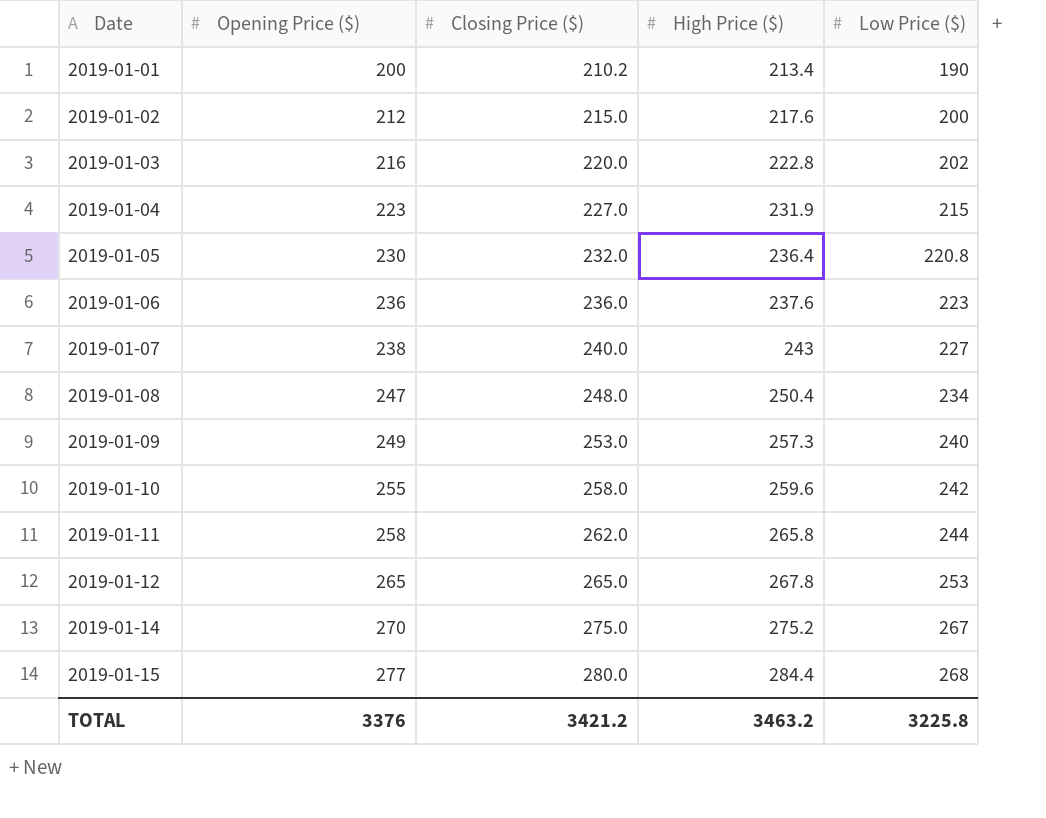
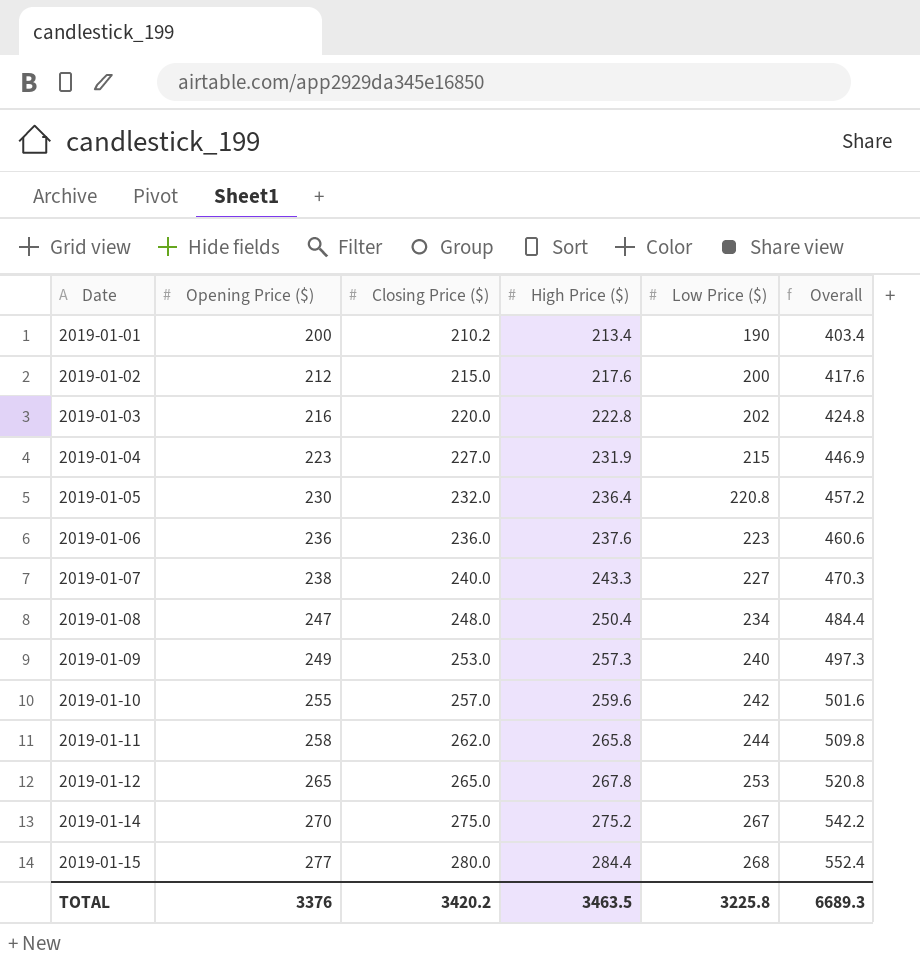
column Overall | formula: none -> [High Price ($)] + [Low Price ($)]
2019-01-07 | High Price ($): 243 -> 243.3
2019-01-10 | Closing Price ($): 258.0 -> 257.0
TOTAL | Closing Price ($): 3421.2 -> 3420.2
TOTAL | High Price ($): 3463.2 -> 3463.5

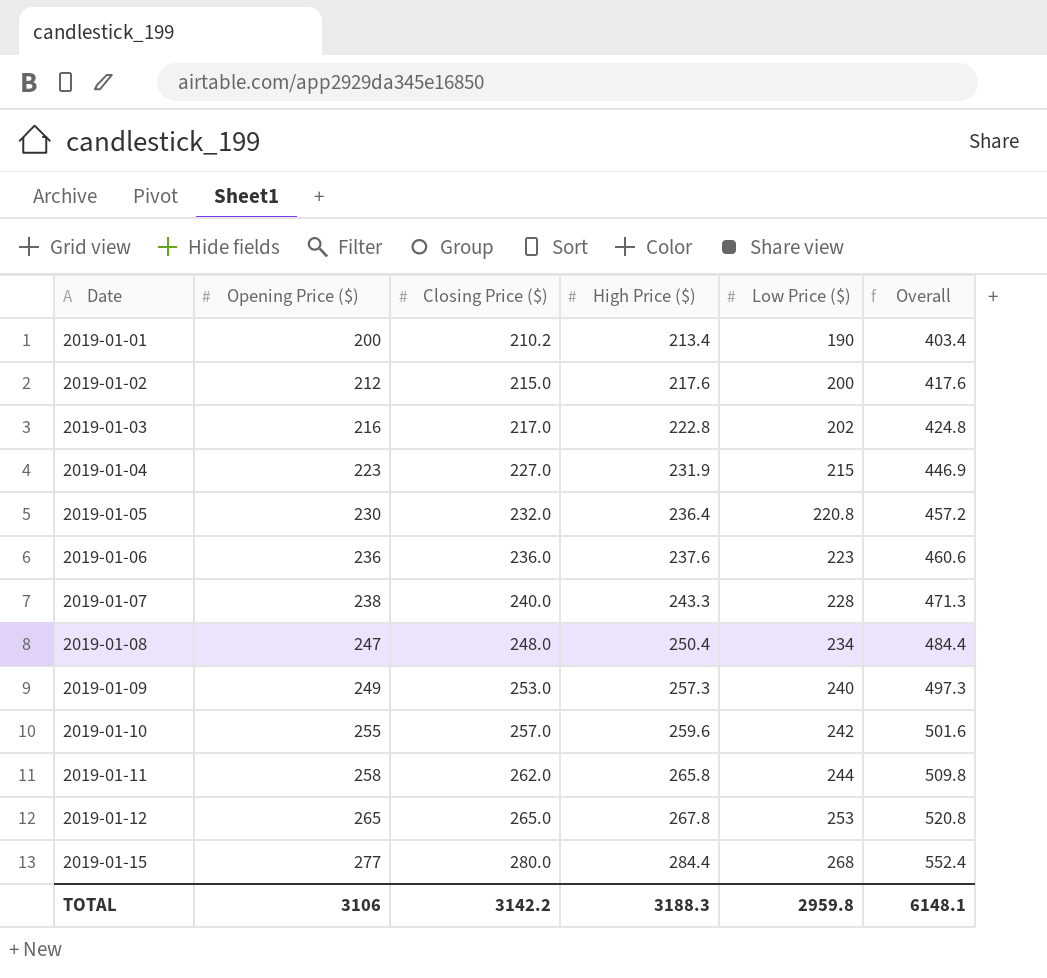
row 2019-01-14: 270 | 275.0 | 275.2 | 267 | 542.2 -> none
2019-01-03 | Closing Price ($): 220.0 -> 217.0
2019-01-07 | Low Price ($): 227 -> 228
2019-01-07 | Overall: 470.3 -> 471.3
TOTAL | Opening Price ($): 3376 -> 3106
TOTAL | Closing Price ($): 3420.2 -> 3142.2
TOTAL | High Price ($): 3463.5 -> 3188.3
TOTAL | Low Price ($): 3225.8 -> 2959.8
TOTAL | Overall: 6689.3 -> 6148.1

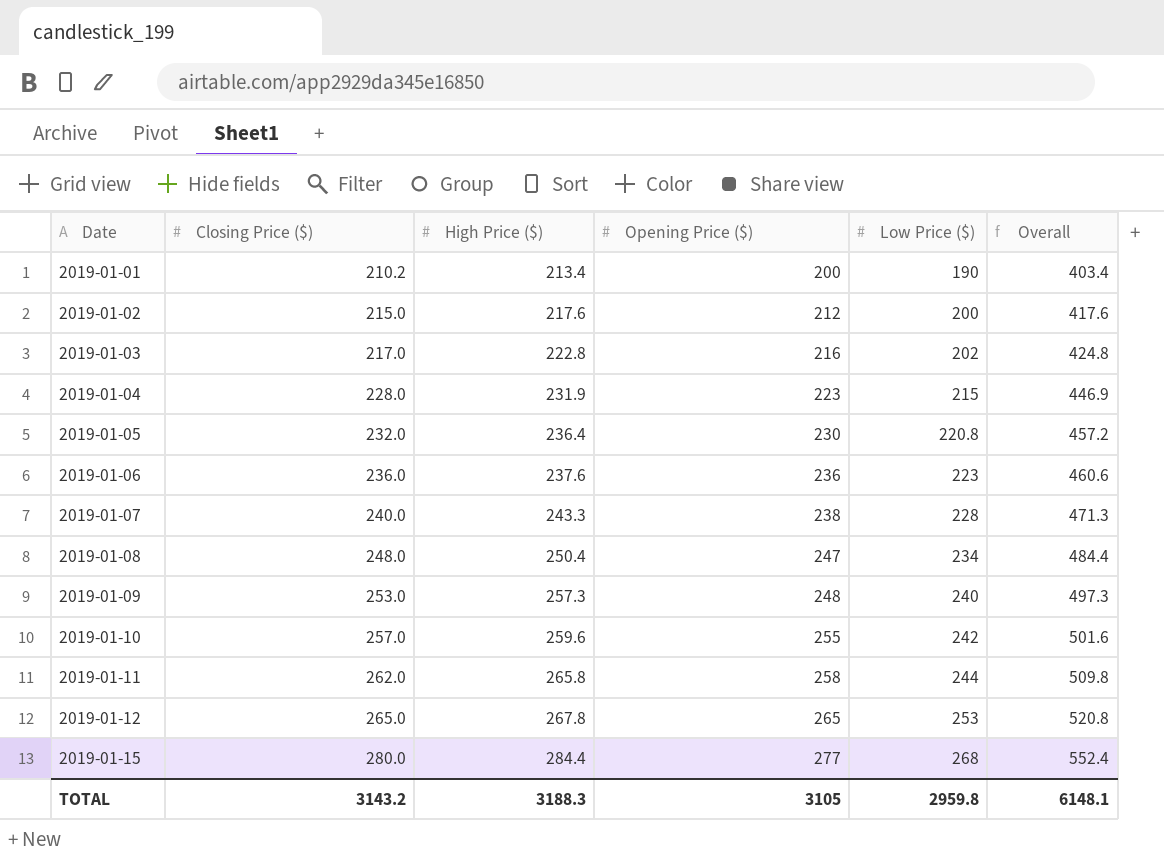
column Opening Price ($) | position: 2 -> 4
2019-01-04 | Closing Price ($): 227.0 -> 228.0
2019-01-09 | Opening Price ($): 249 -> 248
TOTAL | Closing Price ($): 3142.2 -> 3143.2
TOTAL | Opening Price ($): 3106 -> 3105

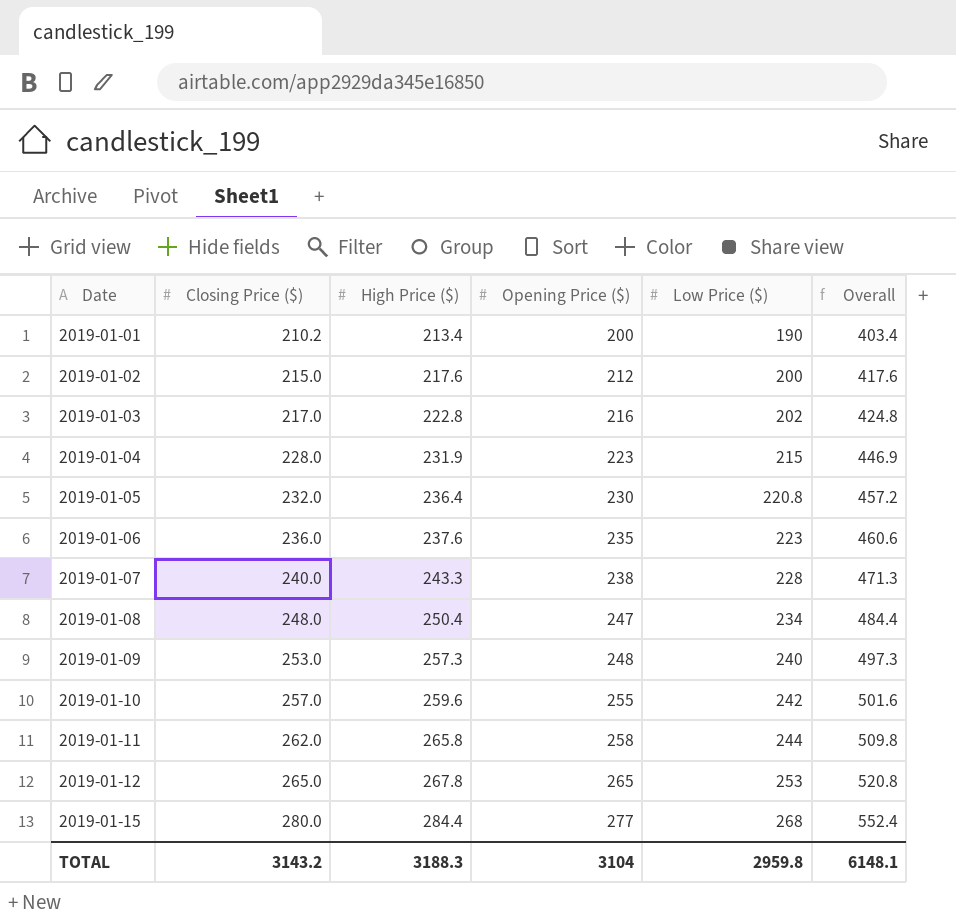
2019-01-06 | Opening Price ($): 236 -> 235
TOTAL | Opening Price ($): 3105 -> 3104

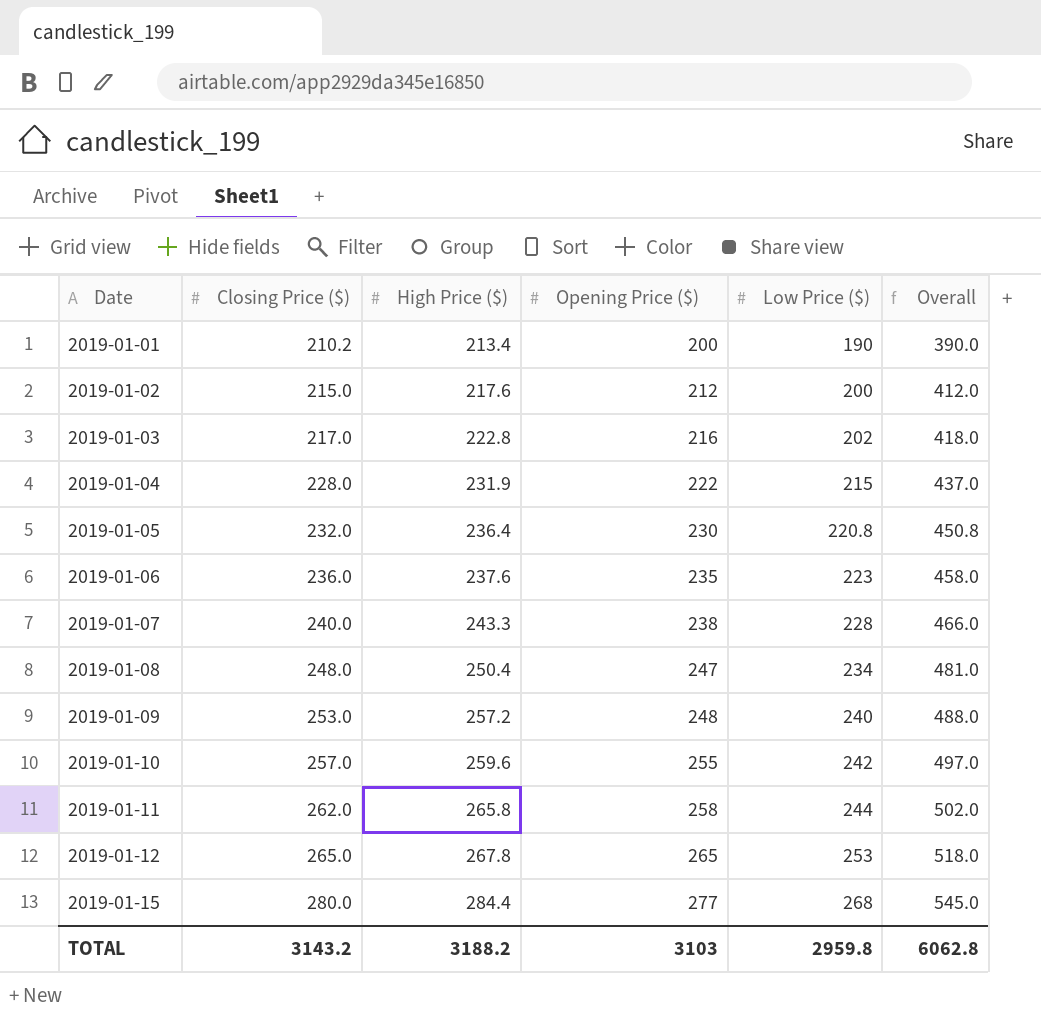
column Overall | formula: [High Price ($)] + [Low Price ($)] -> [Opening Price ($)] + [Low Price ($)]
2019-01-04 | Opening Price ($): 223 -> 222
2019-01-09 | High Price ($): 257.3 -> 257.2
TOTAL | High Price ($): 3188.3 -> 3188.2
TOTAL | Opening Price ($): 3104 -> 3103
TOTAL | Overall: 6148.1 -> 6062.8

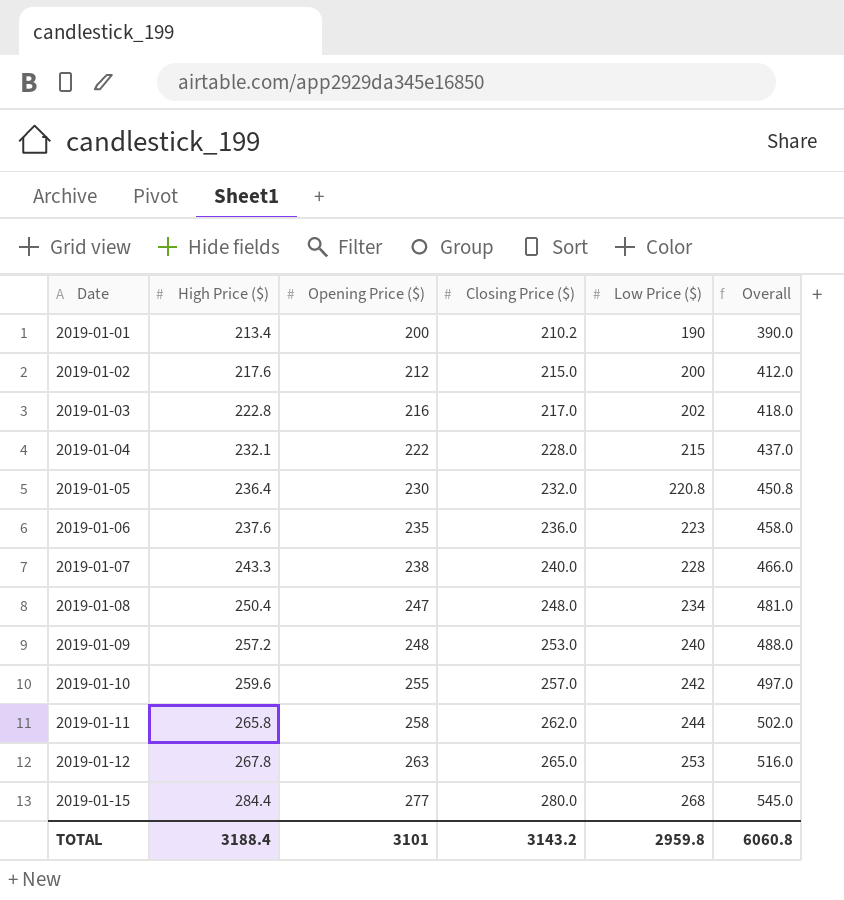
column Closing Price ($) | position: 2 -> 4
2019-01-04 | High Price ($): 231.9 -> 232.1
2019-01-12 | Opening Price ($): 265 -> 263
2019-01-12 | Overall: 518.0 -> 516.0
TOTAL | High Price ($): 3188.2 -> 3188.4
TOTAL | Opening Price ($): 3103 -> 3101
TOTAL | Overall: 6062.8 -> 6060.8

